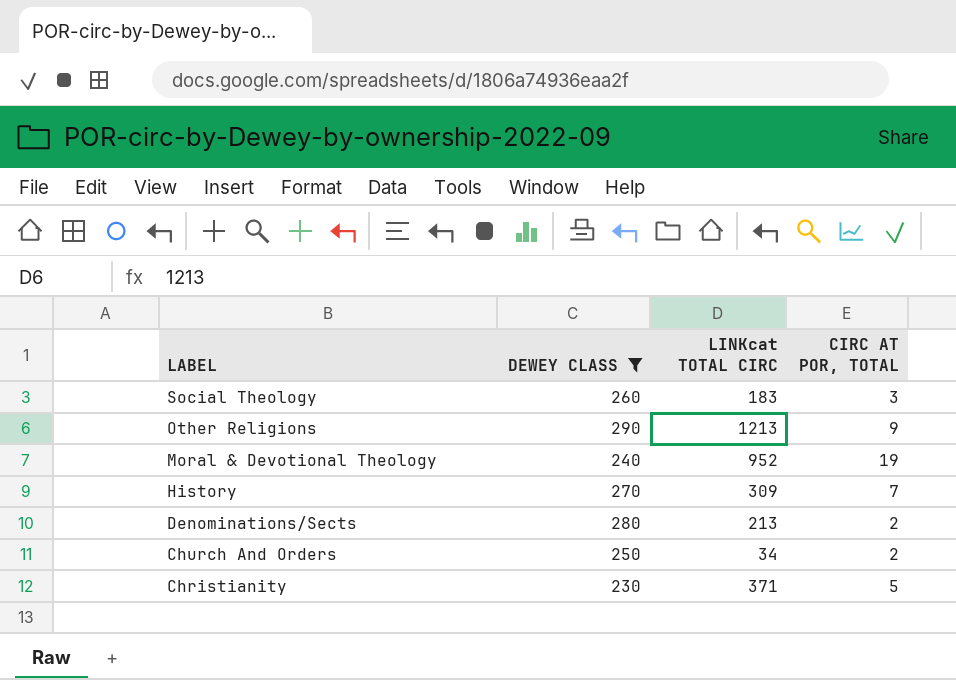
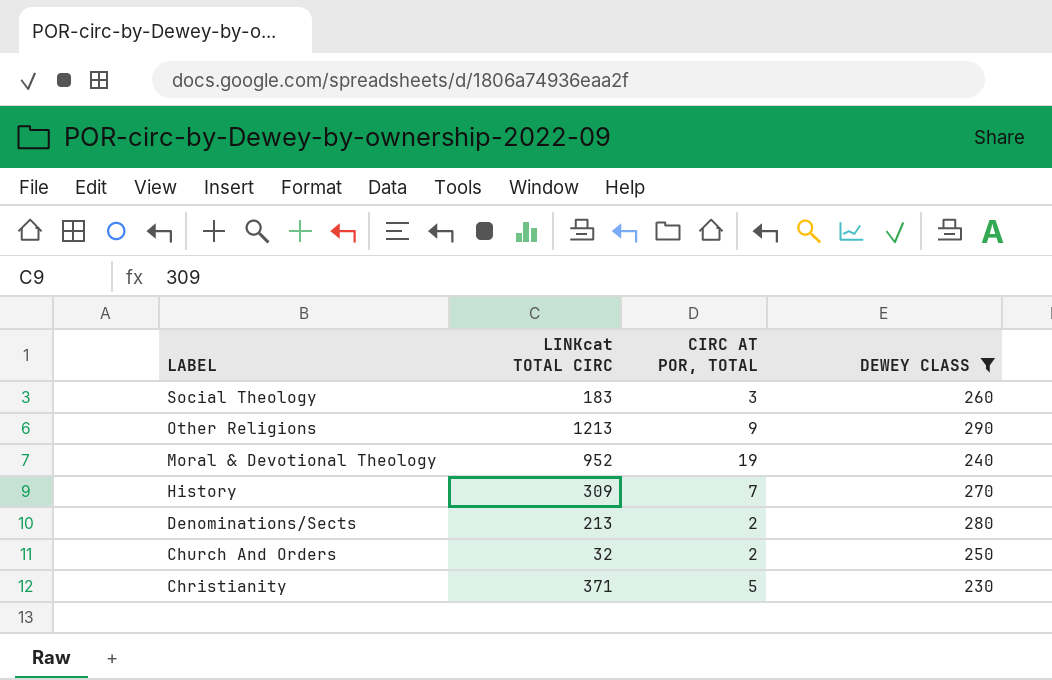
column DEWEY CLASS | position: 2 -> 4
Church And Orders | LINKcat TOTAL CIRC: 34 -> 32

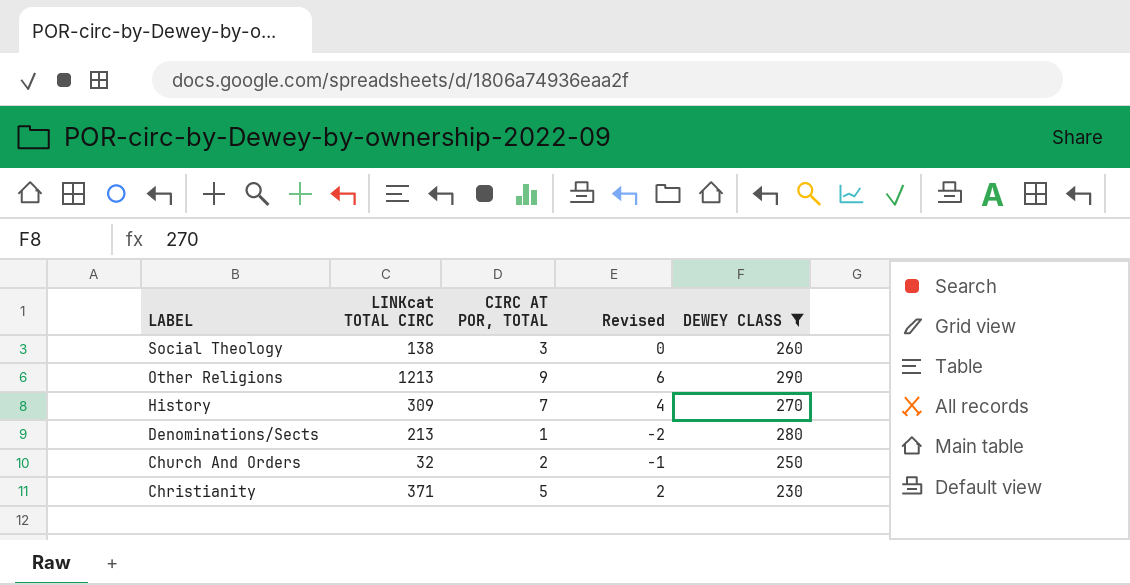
column Revised | formula: none -> [CIRC AT POR, TOTAL] - 3
row Moral & Devotional Theology: 952 | 19 | 240 -> none
Social Theology | LINKcat TOTAL CIRC: 183 -> 138
Denominations/Sects | CIRC AT POR, TOTAL: 2 -> 1

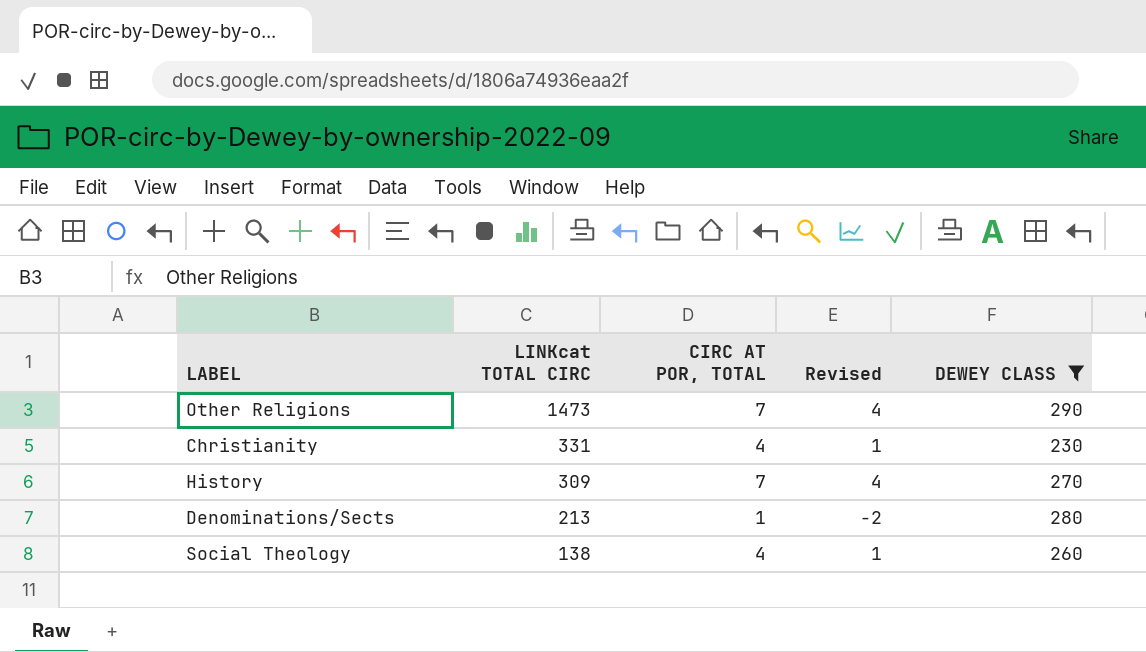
row order: LABEL descending -> LINKcat TOTAL CIRC descending
row Church And Orders: 32 | 2 | -1 | 250 -> none
Other Religions | LINKcat TOTAL CIRC: 1213 -> 1473
Other Religions | CIRC AT POR, TOTAL: 9 -> 7
Other Religions | Revised: 6 -> 4
Christianity | LINKcat TOTAL CIRC: 371 -> 331
Christianity | CIRC AT POR, TOTAL: 5 -> 4
Christianity | Revised: 2 -> 1
Social Theology | CIRC AT POR, TOTAL: 3 -> 4
Social Theology | Revised: 0 -> 1

